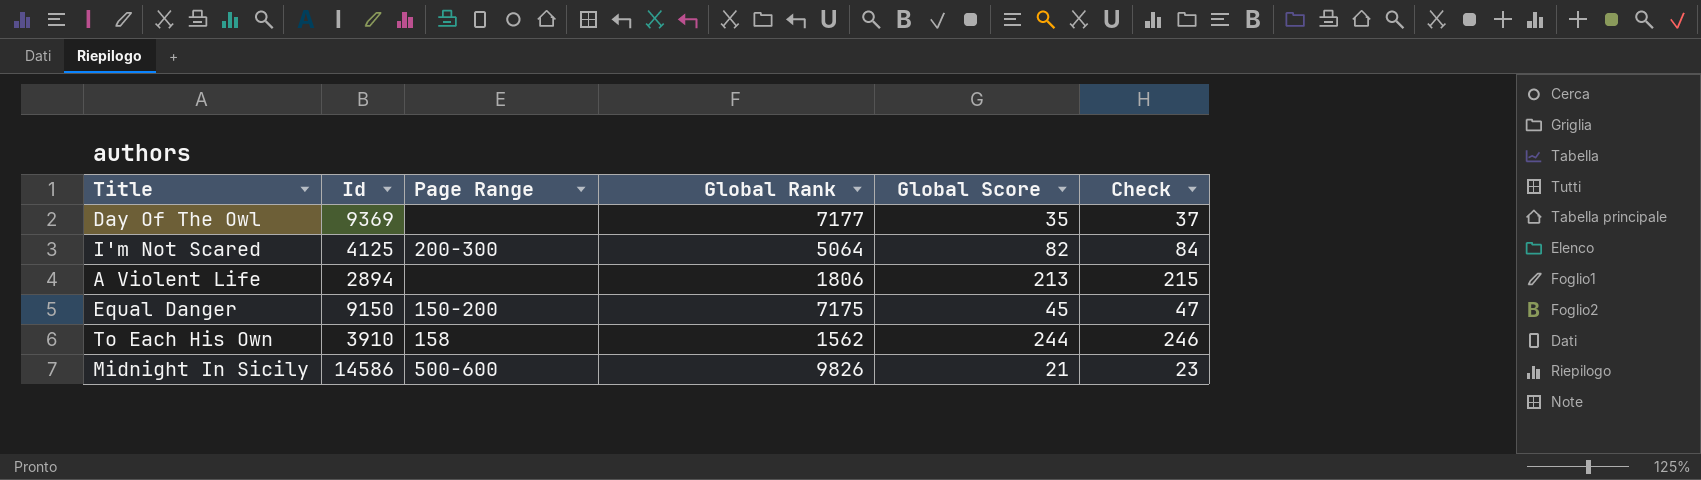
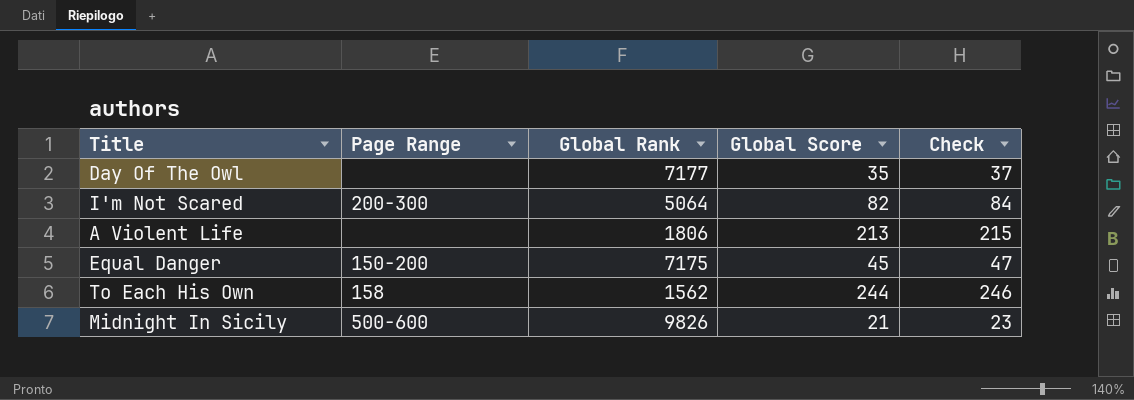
column Id | position: 2 -> none

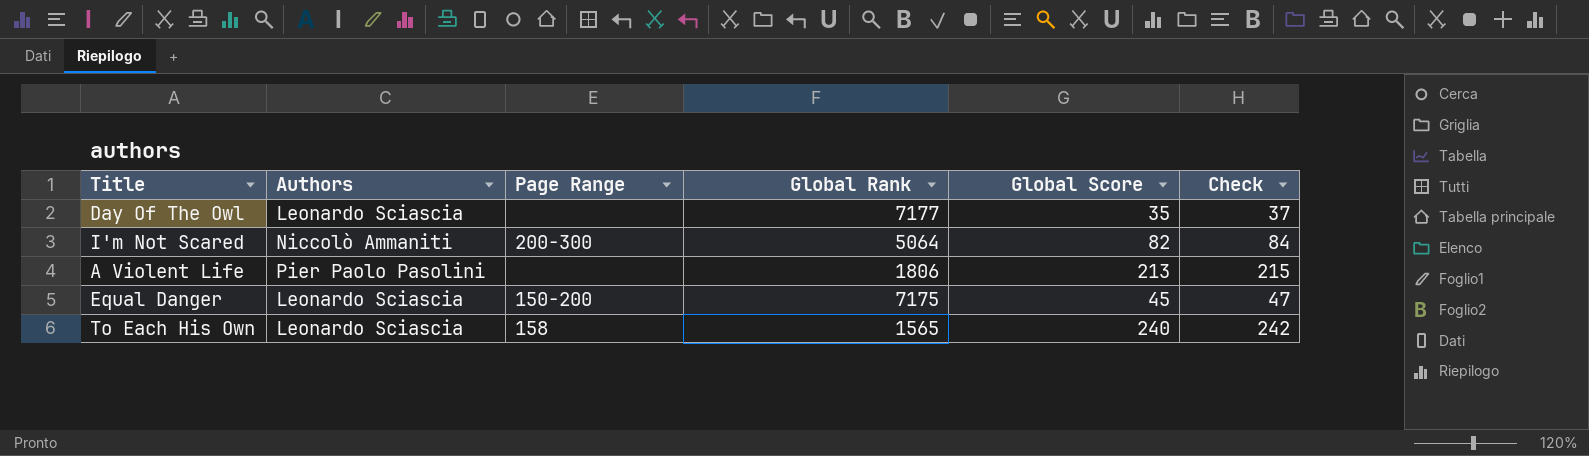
column Authors | position: none -> 2
row Midnight In Sicily: 500-600 | 9826 | 21 | 23 -> none
To Each His Own | Global Rank: 1562 -> 1565
To Each His Own | Global Score: 244 -> 240
To Each His Own | Check: 246 -> 242

